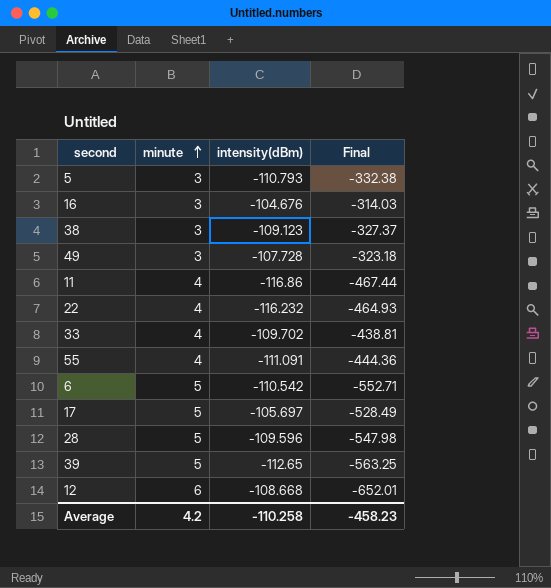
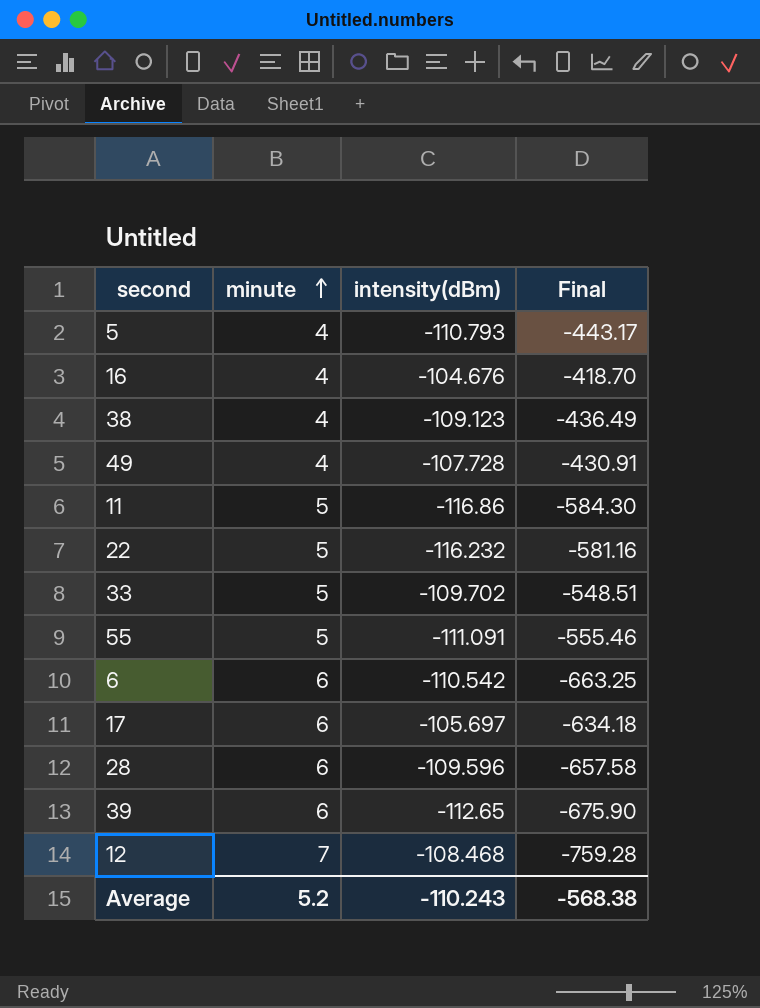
5 | minute: 3 -> 4
5 | Final: -332.38 -> -443.17
16 | minute: 3 -> 4
16 | Final: -314.03 -> -418.70
38 | minute: 3 -> 4
38 | Final: -327.37 -> -436.49
49 | minute: 3 -> 4
49 | Final: -323.18 -> -430.91
11 | minute: 4 -> 5
11 | Final: -467.44 -> -584.30
22 | minute: 4 -> 5
22 | Final: -464.93 -> -581.16
33 | minute: 4 -> 5
33 | Final: -438.81 -> -548.51
55 | minute: 4 -> 5
55 | Final: -444.36 -> -555.46
6 | minute: 5 -> 6
6 | Final: -552.71 -> -663.25
17 | minute: 5 -> 6
17 | Final: -528.49 -> -634.18
28 | minute: 5 -> 6
28 | Final: -547.98 -> -657.58
39 | minute: 5 -> 6
39 | Final: -563.25 -> -675.90
12 | minute: 6 -> 7
12 | intensity(dBm): -108.668 -> -108.468
12 | Final: -652.01 -> -759.28
Average | minute: 4.2 -> 5.2
Average | intensity(dBm): -110.258 -> -110.243
Average | Final: -458.23 -> -568.38

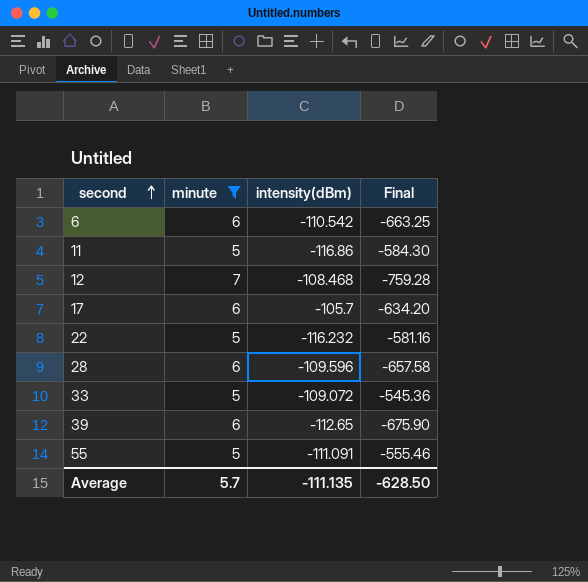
filter: none -> minute != 4
row order: minute ascending -> second ascending
17 | intensity(dBm): -105.697 -> -105.7
17 | Final: -634.18 -> -634.20
33 | intensity(dBm): -109.702 -> -109.072
33 | Final: -548.51 -> -545.36
Average | minute: 5.2 -> 5.7
Average | intensity(dBm): -110.243 -> -111.135
Average | Final: -568.38 -> -628.50

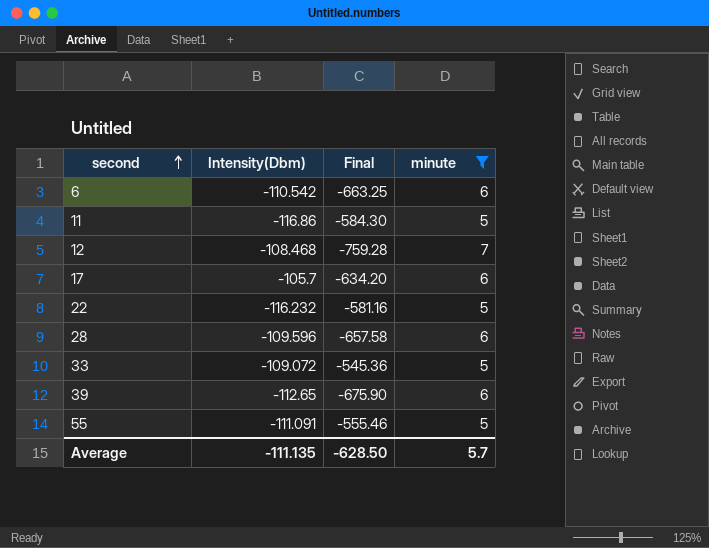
column name: intensity(dBm) -> Intensity(Dbm)
column minute | position: 2 -> 4

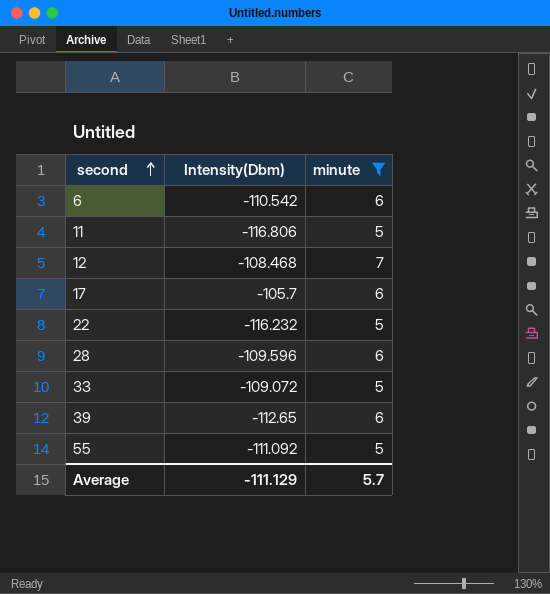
column Final | formula: [Intensity(Dbm)] * [minute] -> none
11 | Intensity(Dbm): -116.86 -> -116.806
55 | Intensity(Dbm): -111.091 -> -111.092
Average | Intensity(Dbm): -111.135 -> -111.129

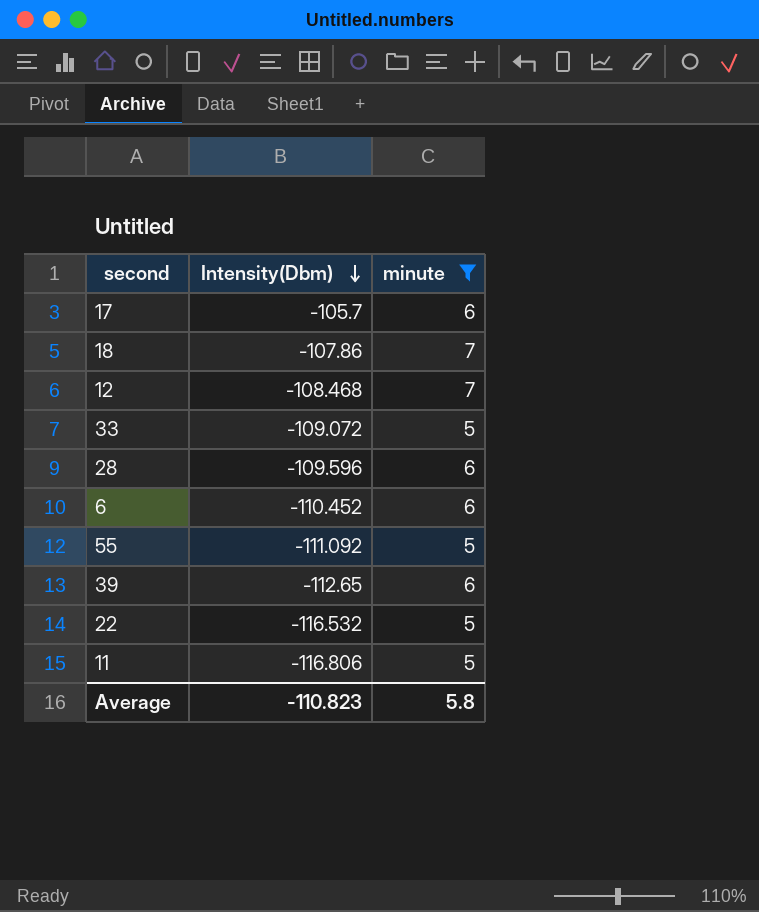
row order: second ascending -> Intensity(Dbm) descending
row 18: none -> -107.86 | 7
6 | Intensity(Dbm): -110.542 -> -110.452
22 | Intensity(Dbm): -116.232 -> -116.532
Average | Intensity(Dbm): -111.129 -> -110.823
Average | minute: 5.7 -> 5.8

